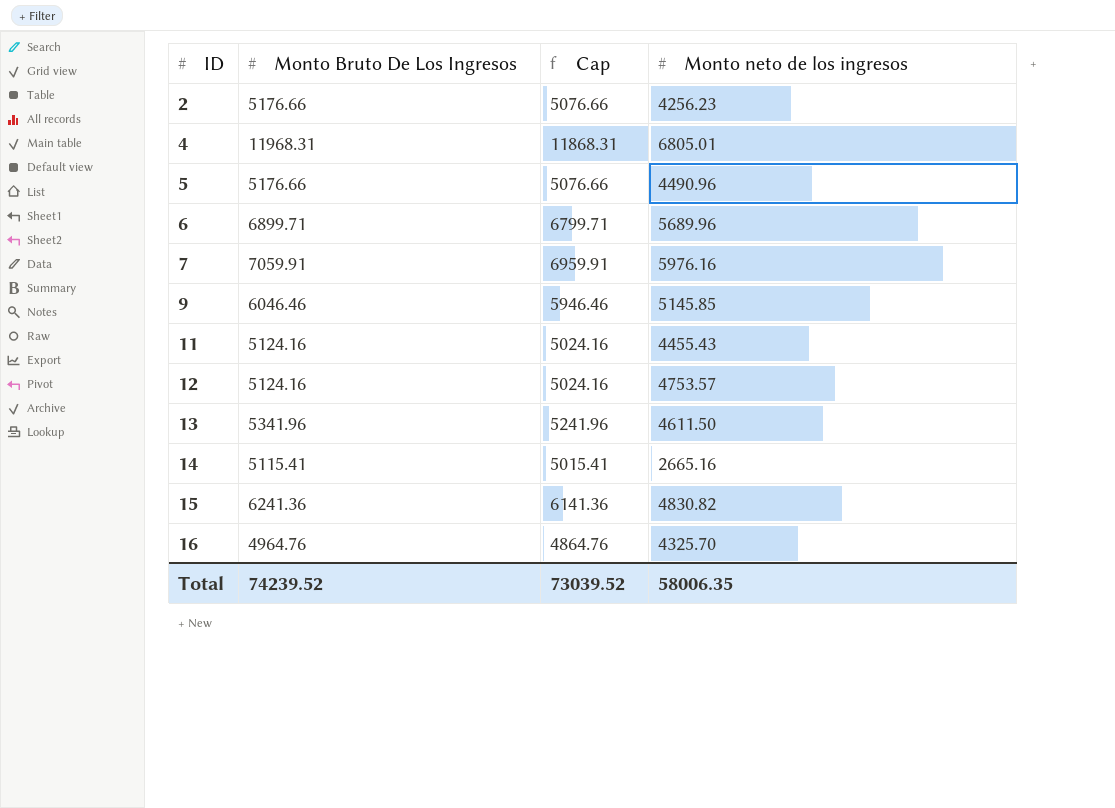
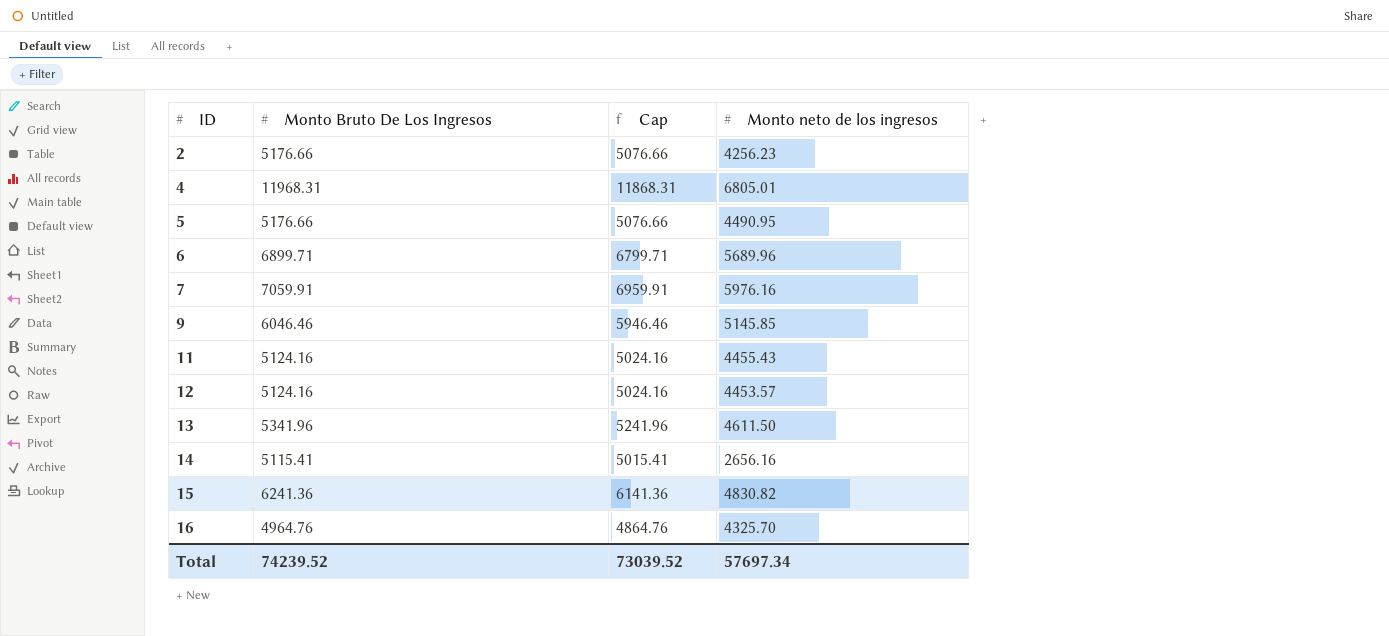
5 | Monto neto de los ingresos: 4490.96 -> 4490.95
12 | Monto neto de los ingresos: 4753.57 -> 4453.57
14 | Monto neto de los ingresos: 2665.16 -> 2656.16
Total | Monto neto de los ingresos: 58006.35 -> 57697.34

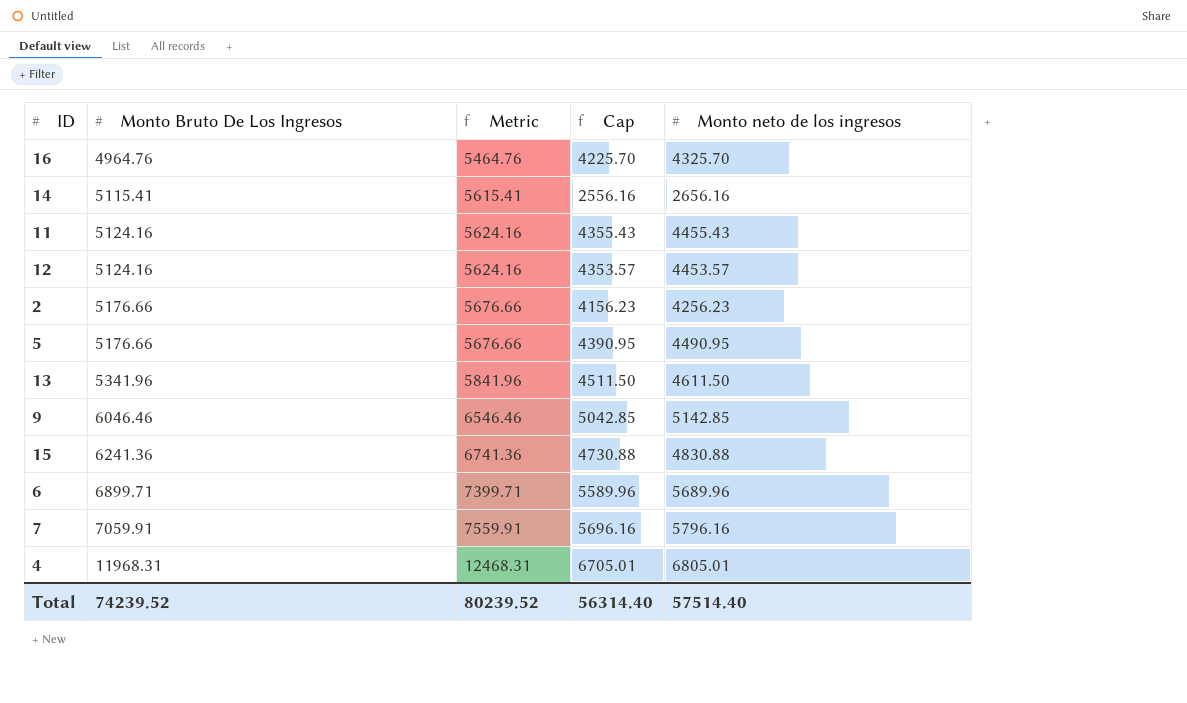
row order: ID ascending -> Monto Bruto De Los Ingresos ascending
column Metric | formula: none -> [Monto Bruto De Los Ingresos] + 500
column Cap | formula: [Monto Bruto De Los Ingresos] - 100 -> [Monto neto de los ingresos] - 100
9 | Monto neto de los ingresos: 5145.85 -> 5142.85
15 | Monto neto de los ingresos: 4830.82 -> 4830.88
7 | Monto neto de los ingresos: 5976.16 -> 5796.16
Total | Cap: 73039.52 -> 56314.40
Total | Monto neto de los ingresos: 57697.34 -> 57514.40

